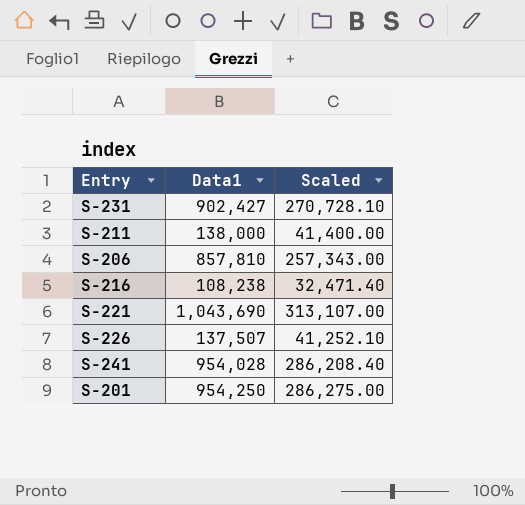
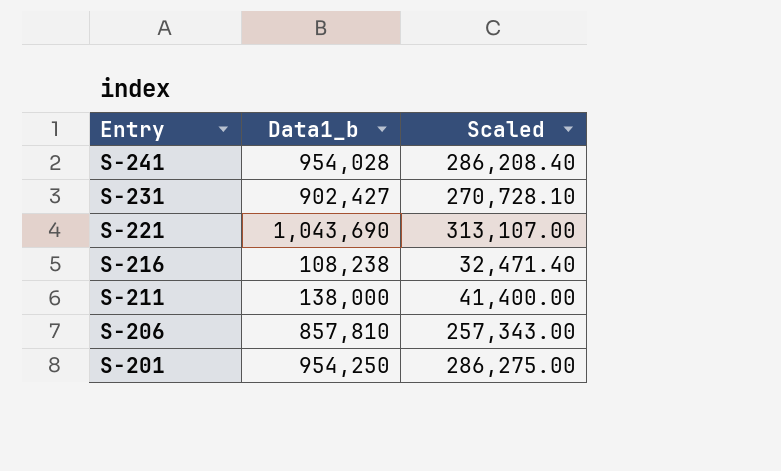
row order: none -> Entry descending
column name: Data1 -> Data1_b
row S-226: 137,507 | 41,252.10 -> none

